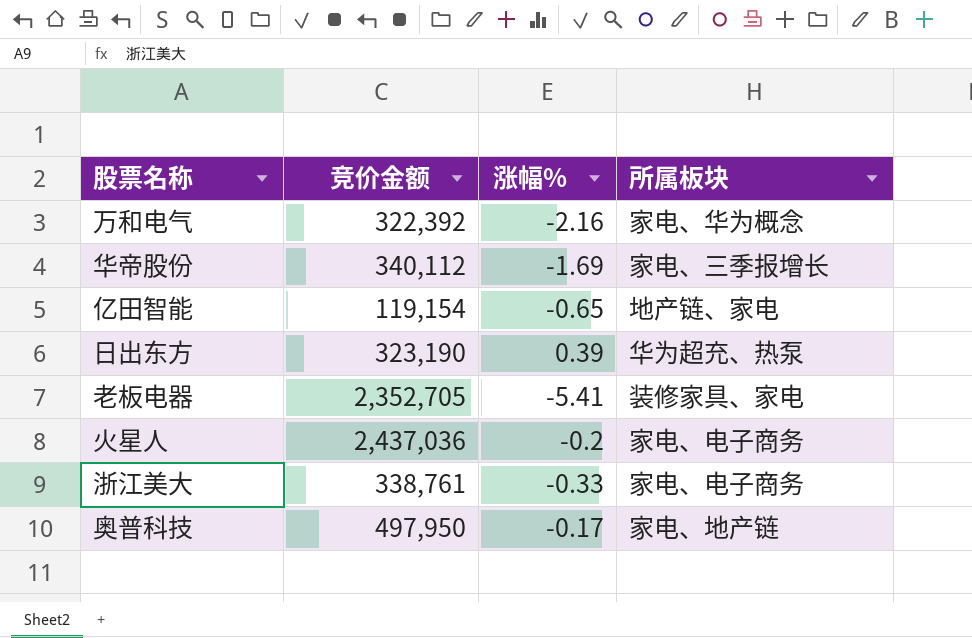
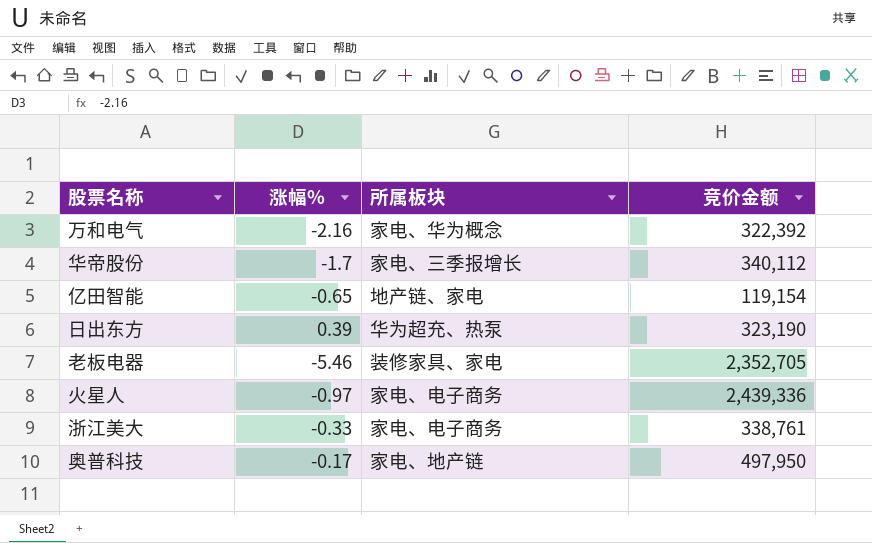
column 竞价金额 | position: 2 -> 4
华帝股份 | 涨幅%: -1.69 -> -1.7
老板电器 | 涨幅%: -5.41 -> -5.46
火星人 | 涨幅%: -0.2 -> -0.97
火星人 | 竞价金额: 2,437,036 -> 2,439,336

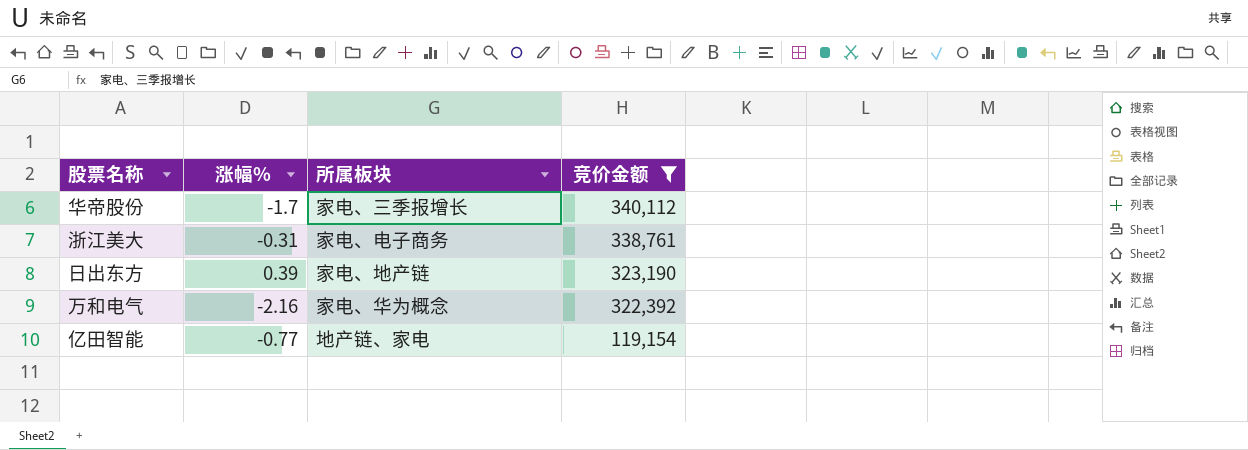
filter: none -> 竞价金额 <= 340,112
row order: none -> 竞价金额 descending
浙江美大 | 涨幅%: -0.33 -> -0.31
日出东方 | 所属板块: 华为超充、热泵 -> 家电、地产链
亿田智能 | 涨幅%: -0.65 -> -0.77

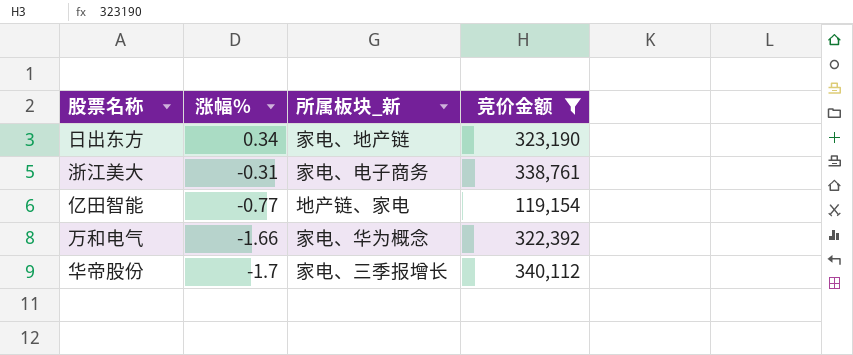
row order: 竞价金额 descending -> 涨幅% descending
column name: 所属板块 -> 所属板块_新
日出东方 | 涨幅%: 0.39 -> 0.34
万和电气 | 涨幅%: -2.16 -> -1.66

